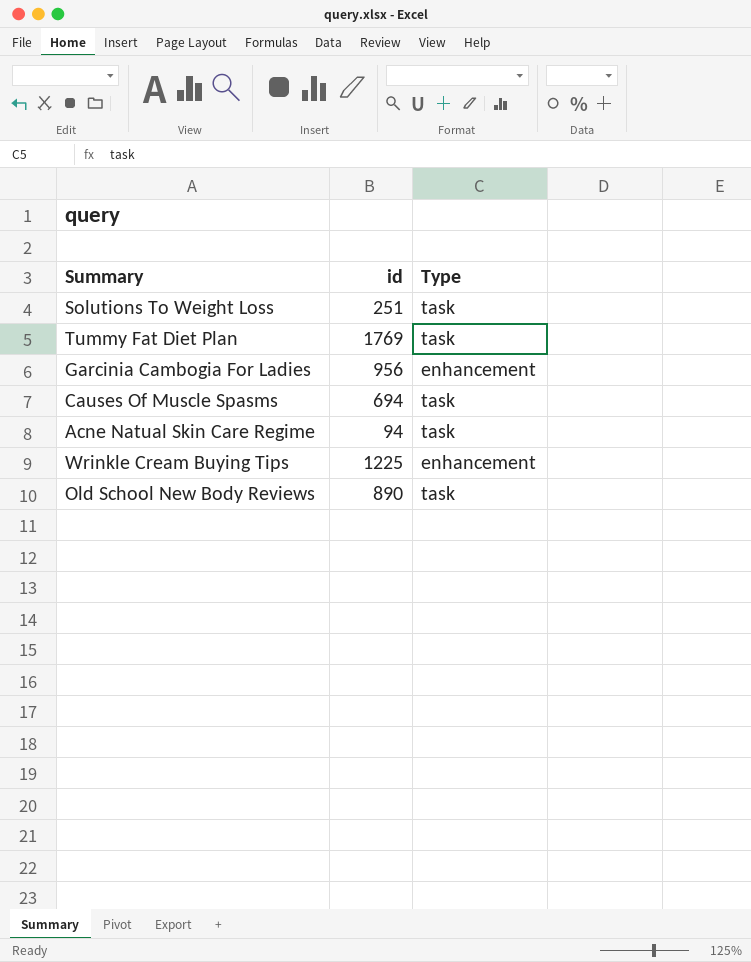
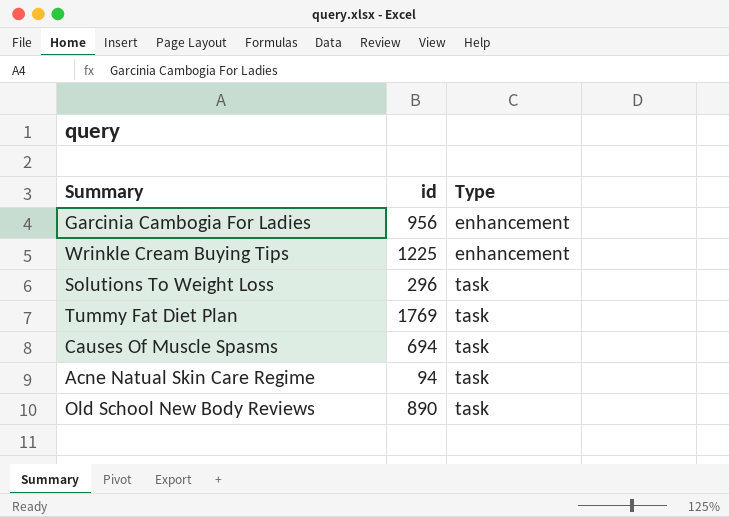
row order: none -> Type ascending
Solutions To Weight Loss | id: 251 -> 296

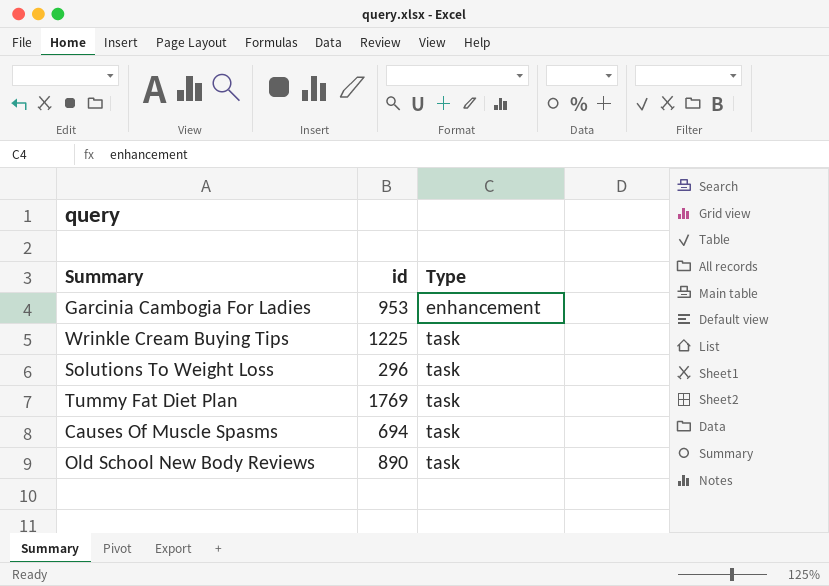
row Acne Natual Skin Care Regime: 94 | task -> none
Garcinia Cambogia For Ladies | id: 956 -> 953
Wrinkle Cream Buying Tips | Type: enhancement -> task

